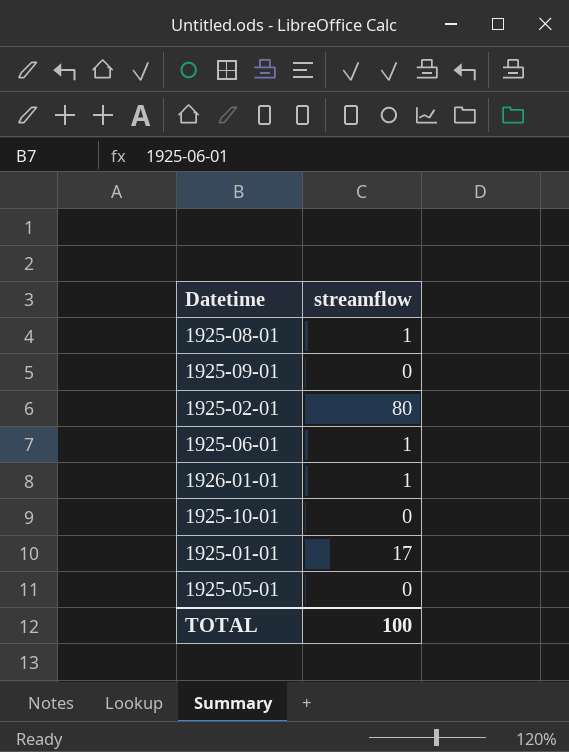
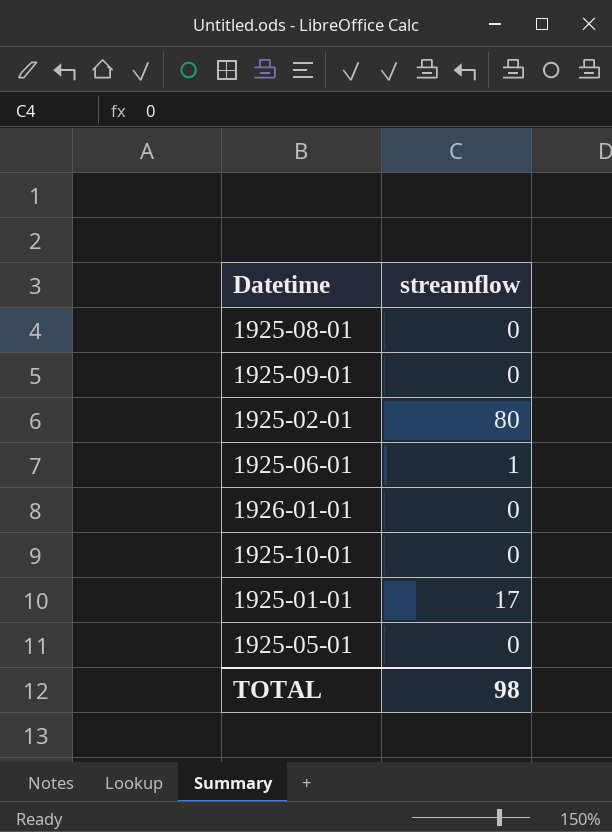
1925-08-01 | streamflow: 1 -> 0
1926-01-01 | streamflow: 1 -> 0
TOTAL | streamflow: 100 -> 98

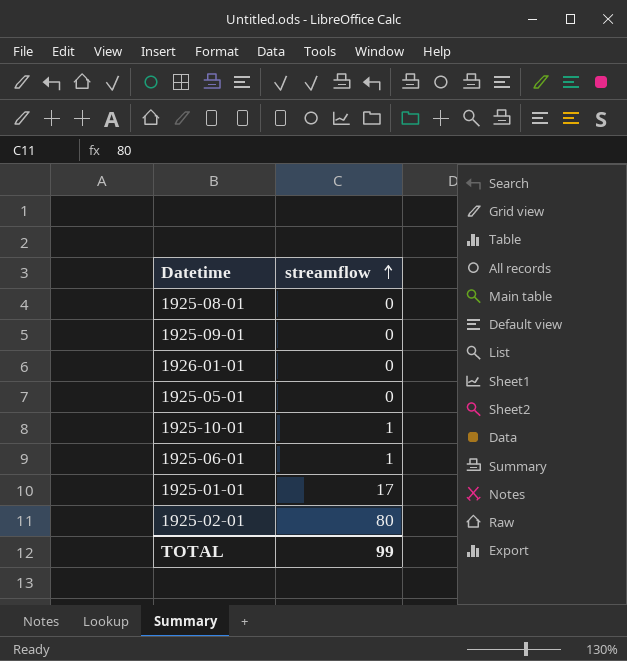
row order: none -> streamflow ascending
1925-10-01 | streamflow: 0 -> 1
TOTAL | streamflow: 98 -> 99

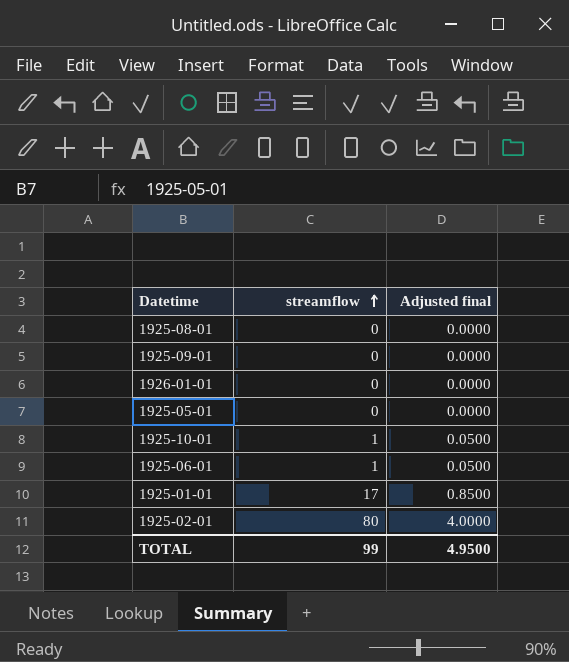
column Adjusted final | formula: none -> [streamflow] * 0.05

